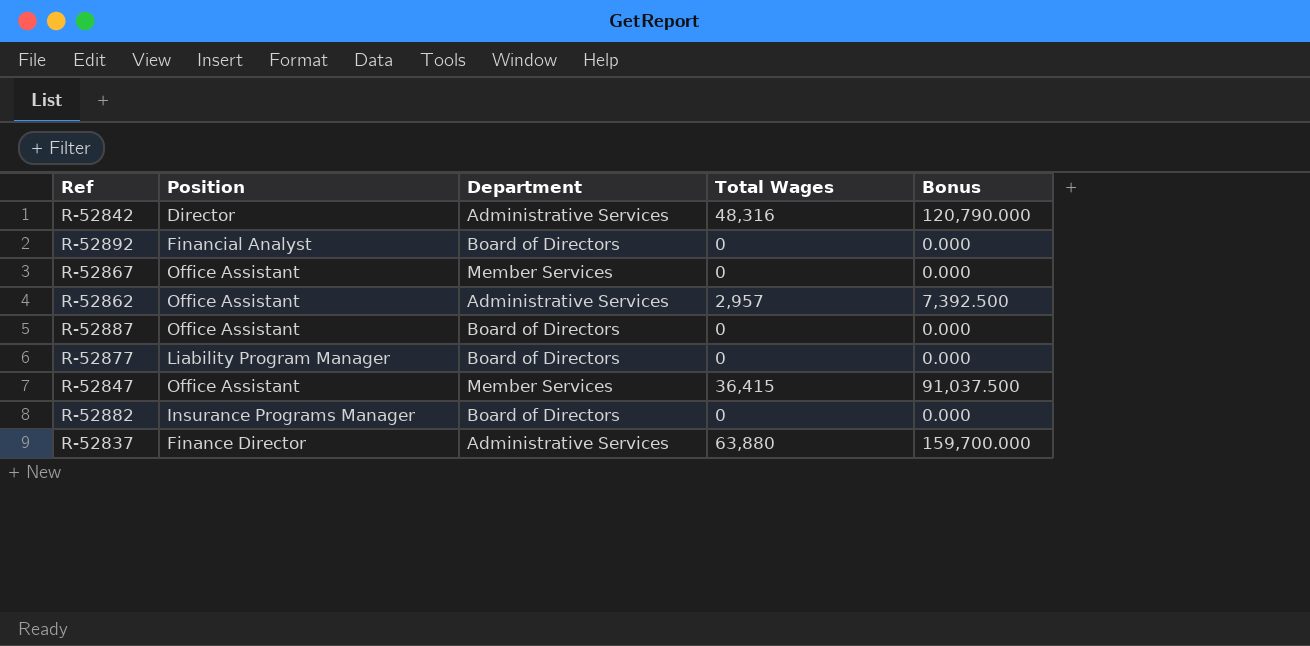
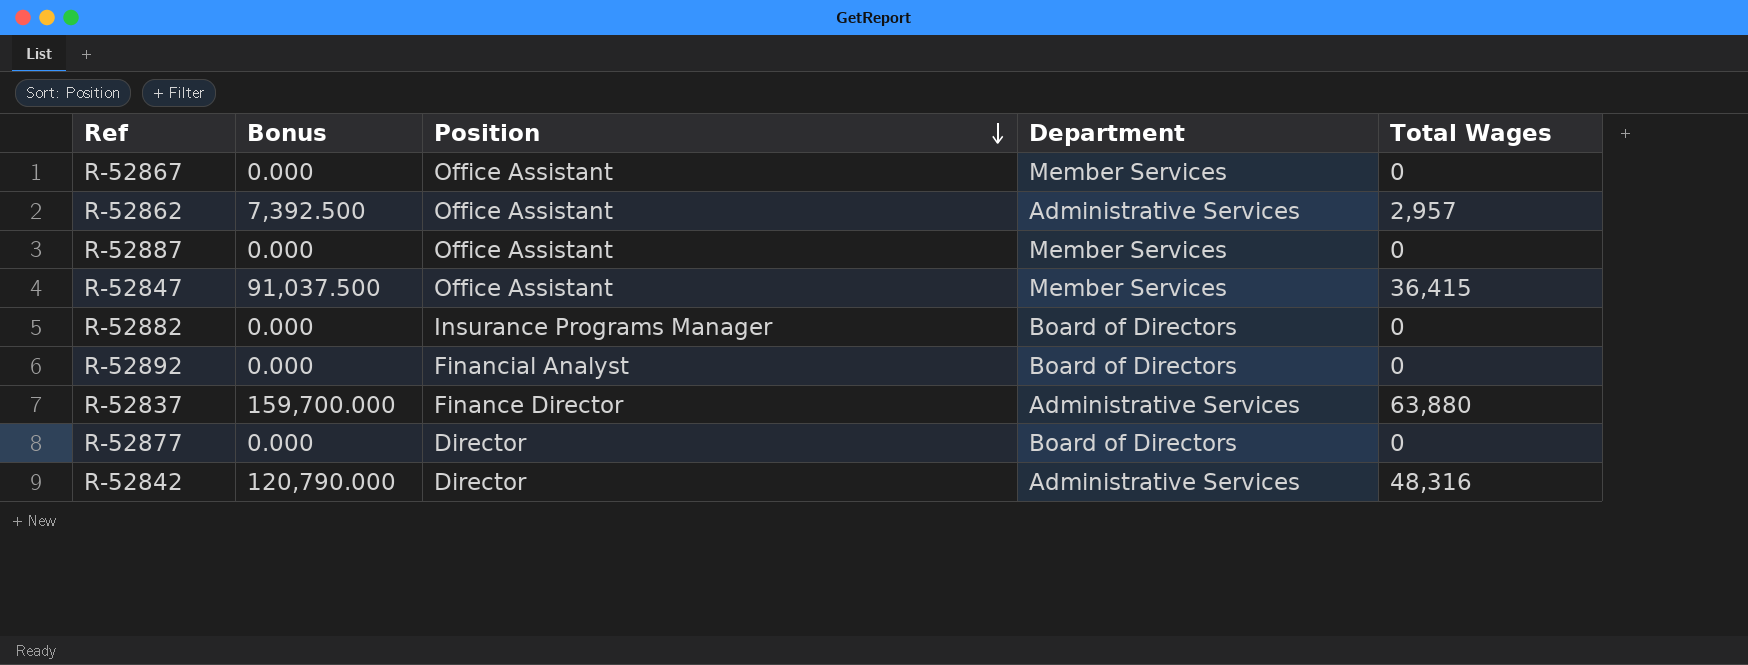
row order: none -> Position descending
column Bonus | position: 5 -> 2
R-52887 | Department: Board of Directors -> Member Services
R-52877 | Position: Liability Program Manager -> Director

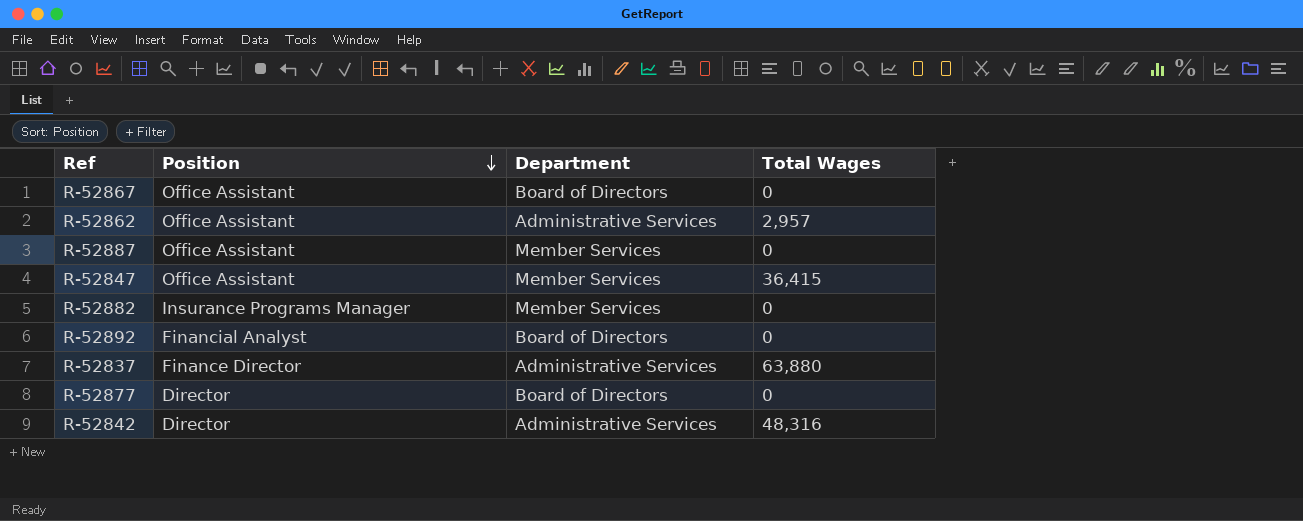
column Bonus | formula: [Total Wages] * 2.5 -> none
R-52867 | Department: Member Services -> Board of Directors
R-52882 | Department: Board of Directors -> Member Services

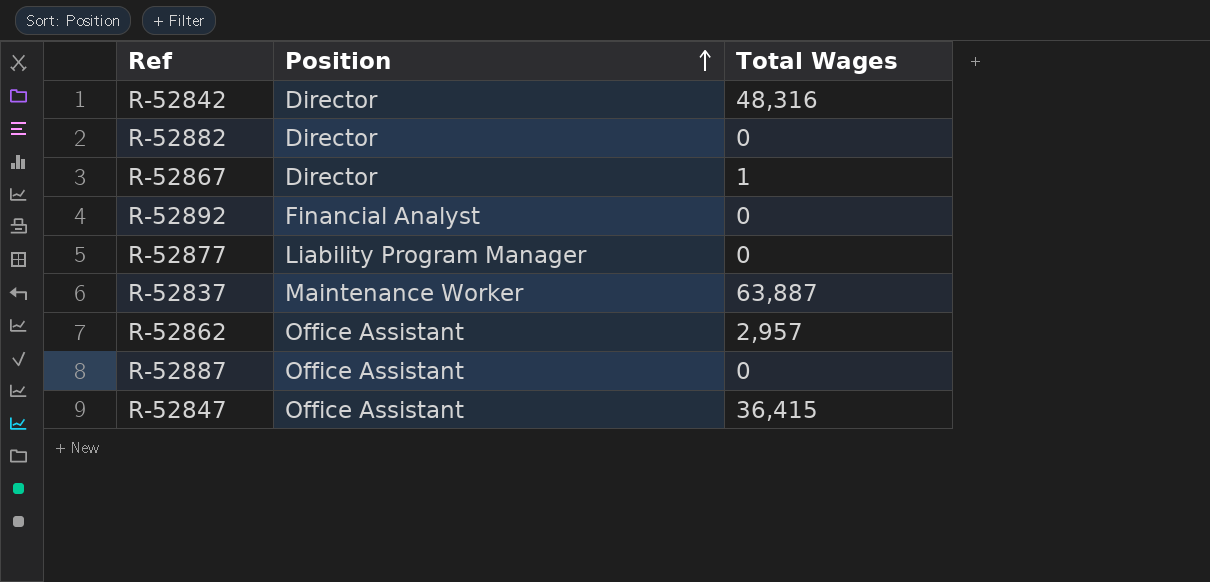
row order: Position descending -> Position ascending
column Department | position: 3 -> none
R-52882 | Position: Insurance Programs Manager -> Director
R-52867 | Position: Office Assistant -> Director
R-52867 | Total Wages: 0 -> 1
R-52877 | Position: Director -> Liability Program Manager
R-52837 | Position: Finance Director -> Maintenance Worker
R-52837 | Total Wages: 63,880 -> 63,887

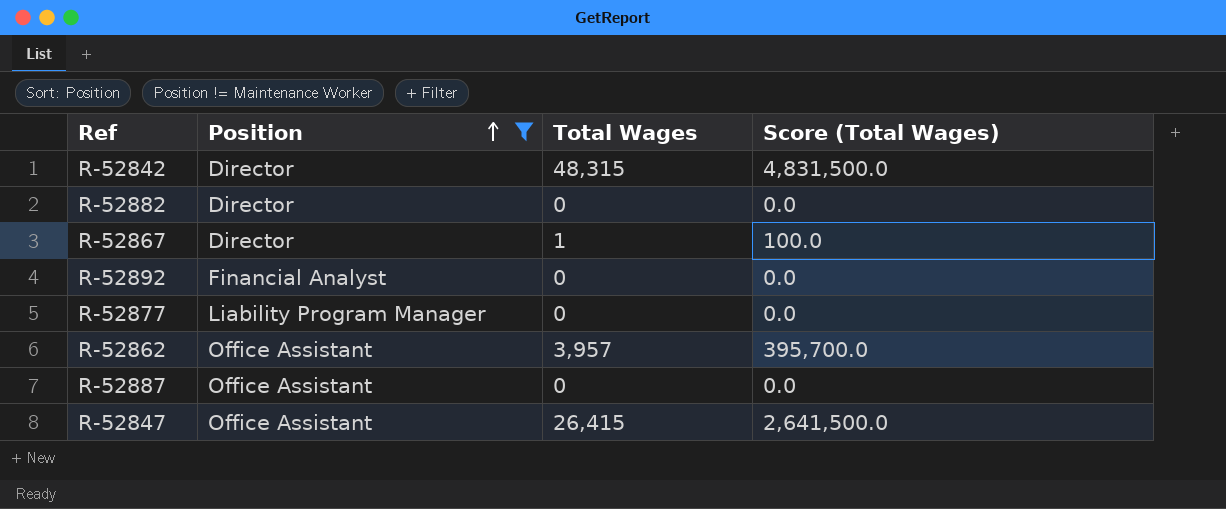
filter: none -> Position != Maintenance Worker
column Score (Total Wages) | formula: none -> [Total Wages] * 100
R-52842 | Total Wages: 48,316 -> 48,315
R-52862 | Total Wages: 2,957 -> 3,957
R-52847 | Total Wages: 36,415 -> 26,415

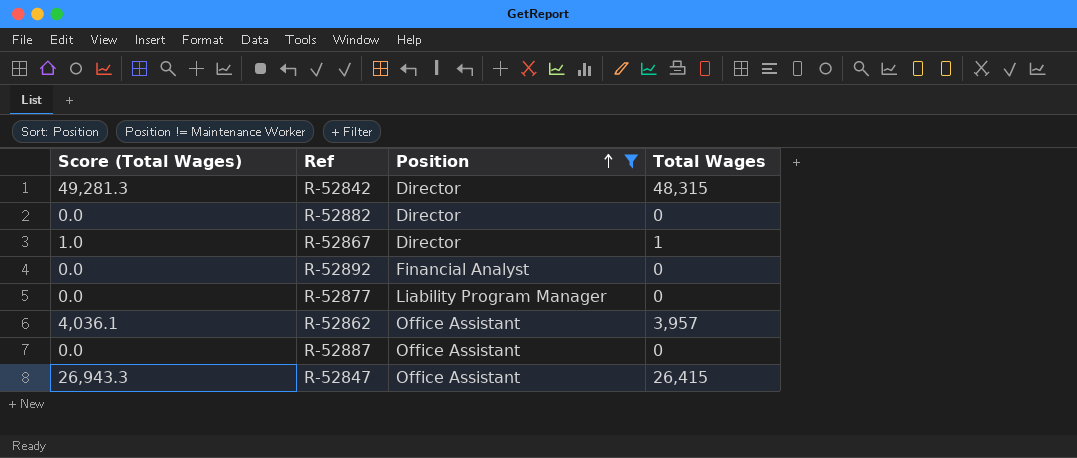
column Score (Total Wages) | formula: [Total Wages] * 100 -> [Total Wages] * 1.02
column Score (Total Wages) | position: 4 -> 1

